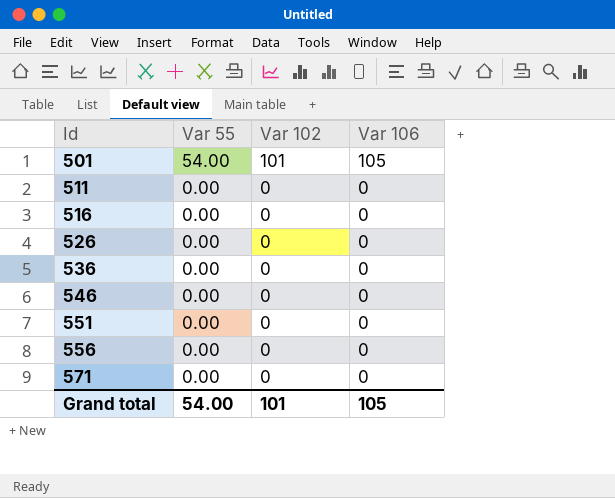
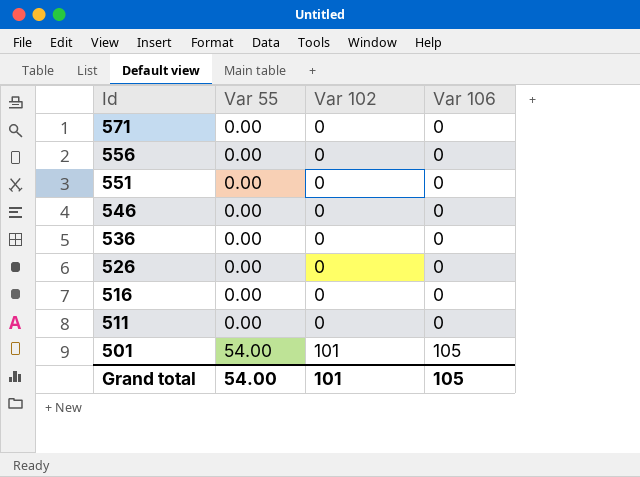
row order: Id ascending -> Id descending

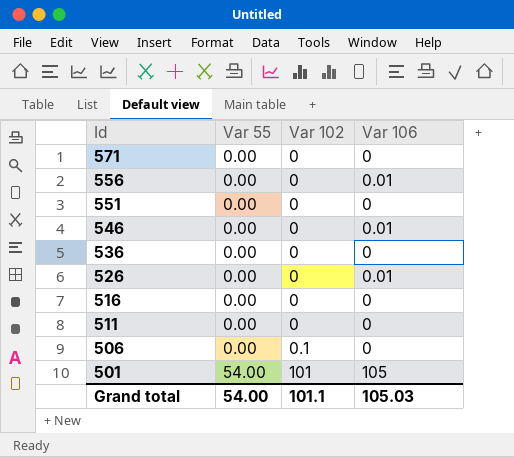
556 | Var 106: 0 -> 0.01
546 | Var 106: 0 -> 0.01
526 | Var 106: 0 -> 0.01
row 506: none -> 0.00 | 0.1 | 0
Grand total | Var 102: 101 -> 101.1
Grand total | Var 106: 105 -> 105.03

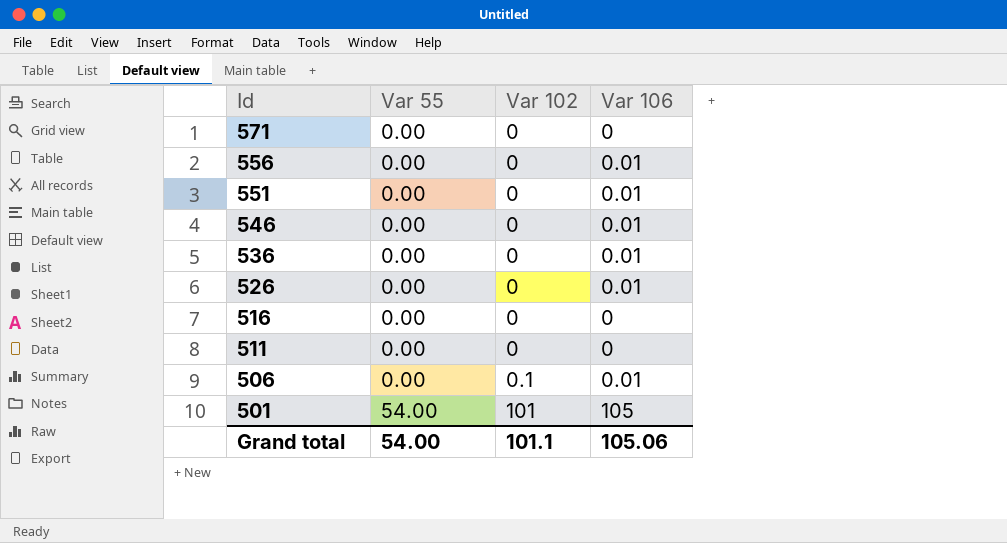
551 | Var 106: 0 -> 0.01
536 | Var 106: 0 -> 0.01
506 | Var 106: 0 -> 0.01
Grand total | Var 106: 105.03 -> 105.06

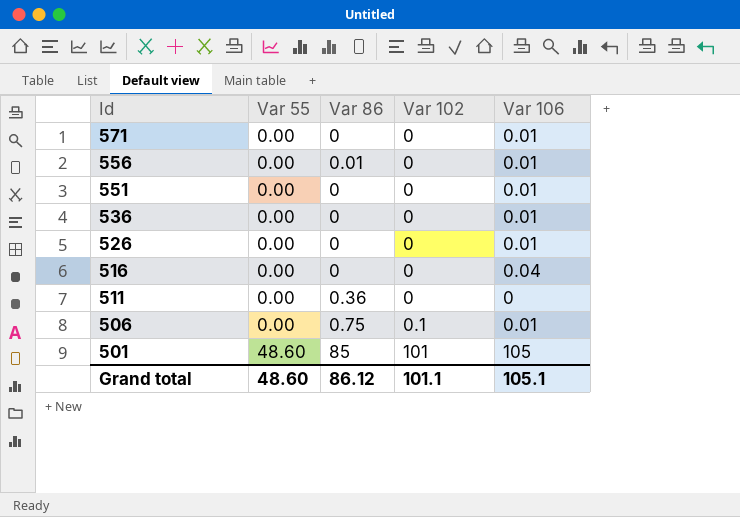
column Var 86 | position: none -> 3
row 546: 0.00 | 0 | 0.01 -> none
571 | Var 106: 0 -> 0.01
516 | Var 106: 0 -> 0.04
501 | Var 55: 54.00 -> 48.60
Grand total | Var 55: 54.00 -> 48.60
Grand total | Var 106: 105.06 -> 105.1

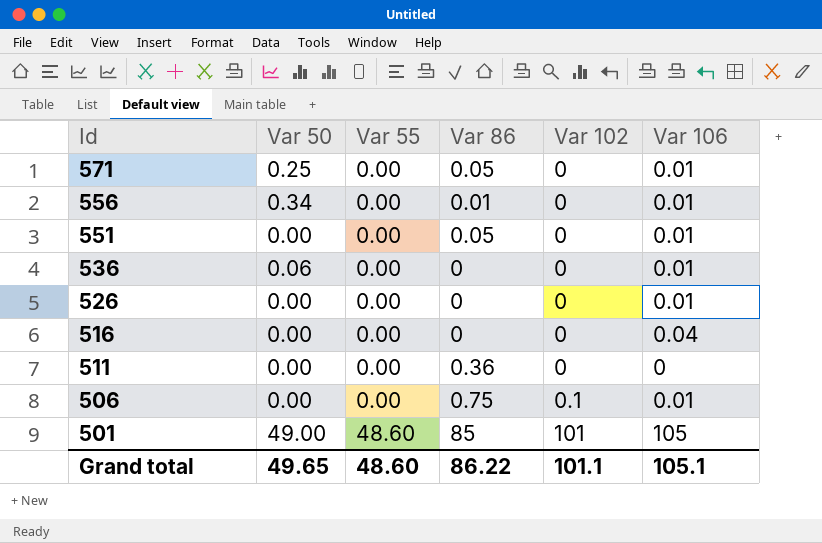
column Var 50 | position: none -> 2
571 | Var 86: 0 -> 0.05
551 | Var 86: 0 -> 0.05
Grand total | Var 86: 86.12 -> 86.22

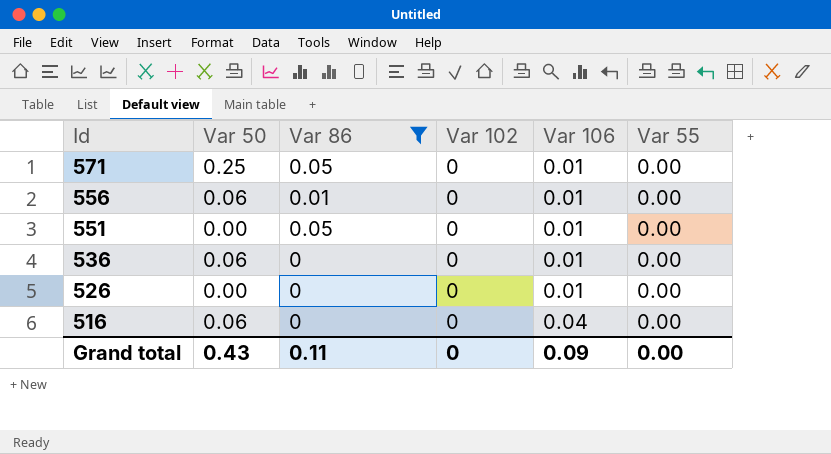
filter: none -> Var 86 <= 0.05
column Var 55 | position: 3 -> 6
556 | Var 50: 0.34 -> 0.06
516 | Var 50: 0.00 -> 0.06
Grand total | Var 50: 49.65 -> 0.43
Grand total | Var 86: 86.22 -> 0.11
Grand total | Var 102: 101.1 -> 0
Grand total | Var 106: 105.1 -> 0.09
Grand total | Var 55: 48.60 -> 0.00

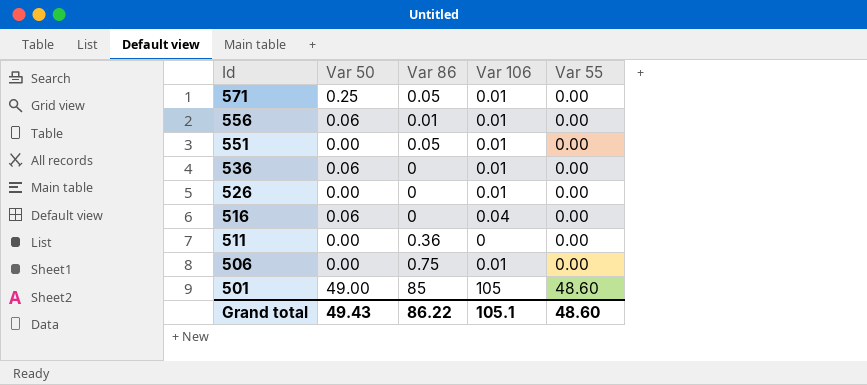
filter: Var 86 <= 0.05 -> none
column Var 102 | position: 4 -> none
Grand total | Var 50: 0.43 -> 49.43
Grand total | Var 86: 0.11 -> 86.22
Grand total | Var 106: 0.09 -> 105.1
Grand total | Var 55: 0.00 -> 48.60

